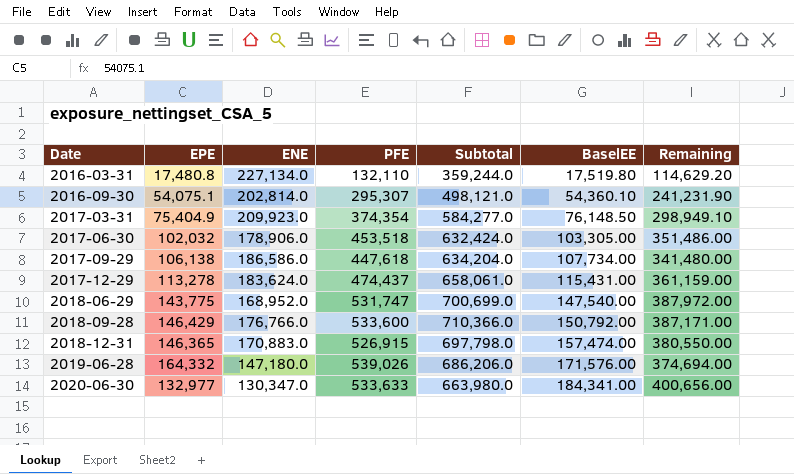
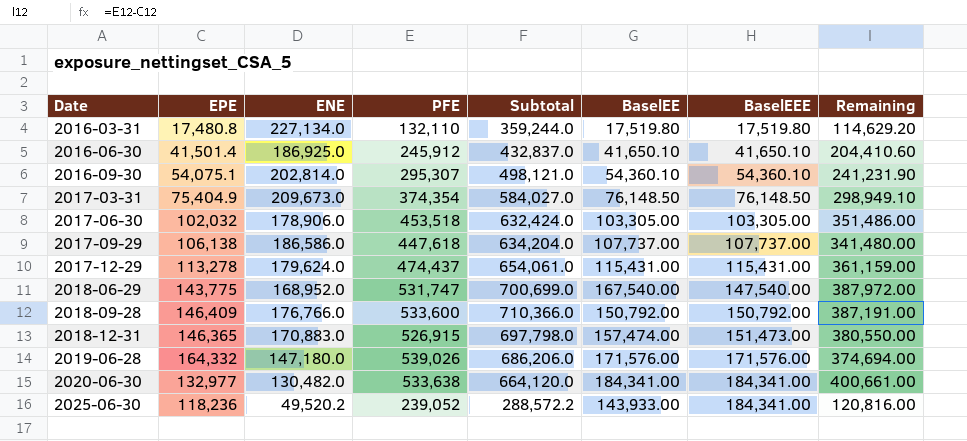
column BaselEEE | position: none -> 7
row 2016-06-30: none -> 41,501.4 | 186,925.0 | 245,912 | 432,837.0 | 41,650.10 | 41,650.10 | 204,410.60
2017-03-31 | ENE: 209,923.0 -> 209,673.0
2017-03-31 | Subtotal: 584,277.0 -> 584,027.0
2017-09-29 | BaselEE: 107,734.00 -> 107,737.00
2017-12-29 | ENE: 183,624.0 -> 179,624.0
2017-12-29 | Subtotal: 658,061.0 -> 654,061.0
2018-06-29 | BaselEE: 147,540.00 -> 167,540.00
2018-09-28 | EPE: 146,429 -> 146,409
2018-09-28 | Remaining: 387,171.00 -> 387,191.00
2020-06-30 | ENE: 130,347.0 -> 130,482.0
2020-06-30 | PFE: 533,633 -> 533,638
2020-06-30 | Subtotal: 663,980.0 -> 664,120.0
2020-06-30 | Remaining: 400,656.00 -> 400,661.00
row 2025-06-30: none -> 118,236 | 49,520.2 | 239,052 | 288,572.2 | 143,933.00 | 184,341.00 | 120,816.00

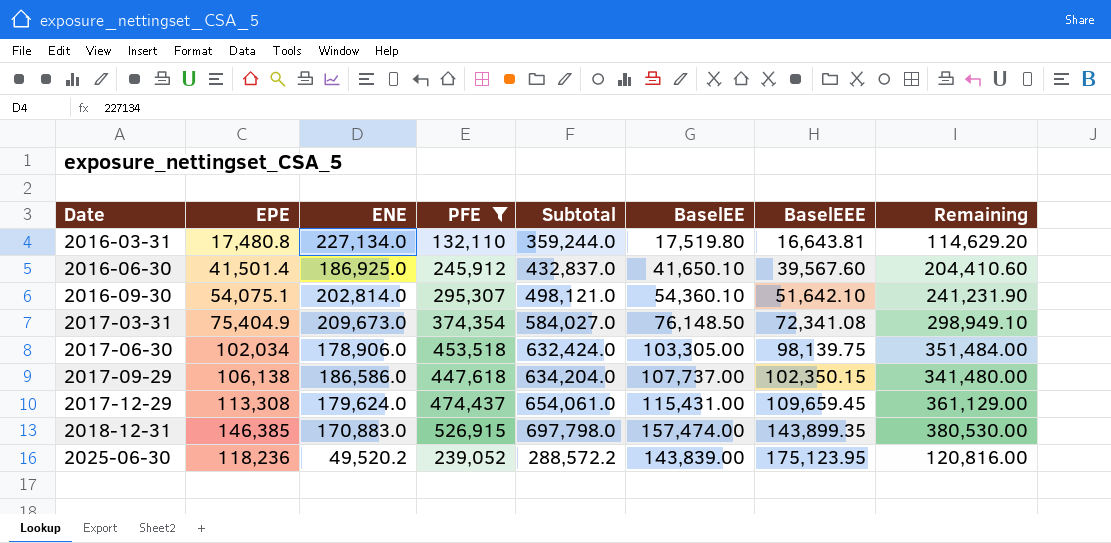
filter: none -> PFE <= 526,915
2016-03-31 | BaselEEE: 17,519.80 -> 16,643.81
2016-06-30 | BaselEEE: 41,650.10 -> 39,567.60
2016-09-30 | BaselEEE: 54,360.10 -> 51,642.10
2017-03-31 | BaselEEE: 76,148.50 -> 72,341.08
2017-06-30 | EPE: 102,032 -> 102,034
2017-06-30 | BaselEEE: 103,305.00 -> 98,139.75
2017-06-30 | Remaining: 351,486.00 -> 351,484.00
2017-09-29 | BaselEEE: 107,737.00 -> 102,350.15
2017-12-29 | EPE: 113,278 -> 113,308
2017-12-29 | BaselEEE: 115,431.00 -> 109,659.45
2017-12-29 | Remaining: 361,159.00 -> 361,129.00
2018-12-31 | EPE: 146,365 -> 146,385
2018-12-31 | BaselEEE: 151,473.00 -> 143,899.35
2018-12-31 | Remaining: 380,550.00 -> 380,530.00
2025-06-30 | BaselEE: 143,933.00 -> 143,839.00
2025-06-30 | BaselEEE: 184,341.00 -> 175,123.95

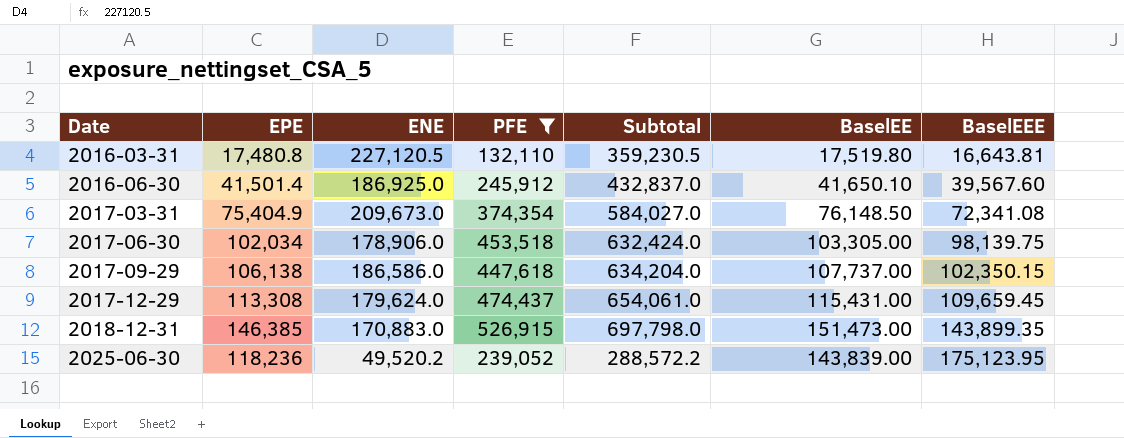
column Remaining | formula: [PFE] - [EPE] -> none
row 2016-09-30: 54,075.1 | 202,814.0 | 295,307 | 498,121.0 | 54,360.10 | 51,642.10 | 241,231.90 -> none
2016-03-31 | ENE: 227,134.0 -> 227,120.5
2016-03-31 | Subtotal: 359,244.0 -> 359,230.5
2018-12-31 | BaselEE: 157,474.00 -> 151,473.00

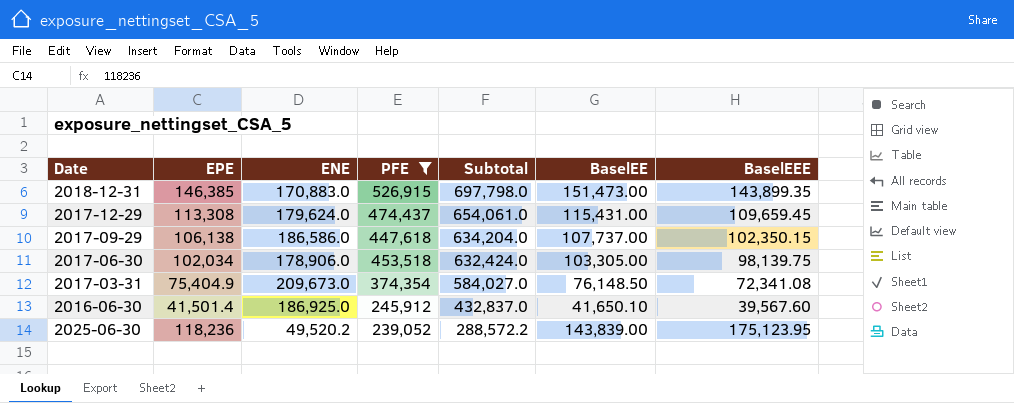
row order: Date ascending -> Subtotal descending
row 2016-03-31: 17,480.8 | 227,120.5 | 132,110 | 359,230.5 | 17,519.80 | 16,643.81 -> none

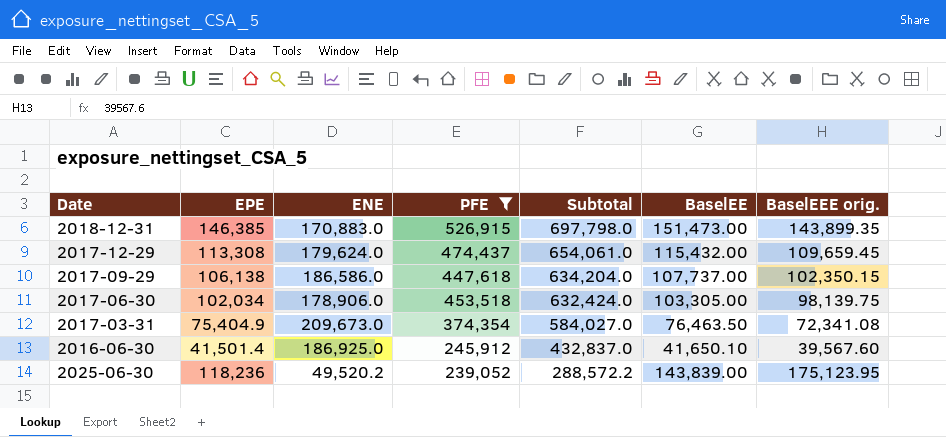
column name: BaselEEE -> BaselEEE orig.
2017-12-29 | BaselEE: 115,431.00 -> 115,432.00
2017-03-31 | BaselEE: 76,148.50 -> 76,463.50

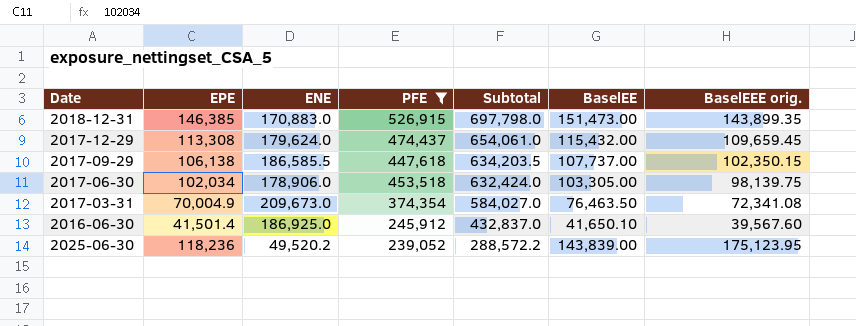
2017-09-29 | ENE: 186,586.0 -> 186,585.5
2017-09-29 | Subtotal: 634,204.0 -> 634,203.5
2017-03-31 | EPE: 75,404.9 -> 70,004.9

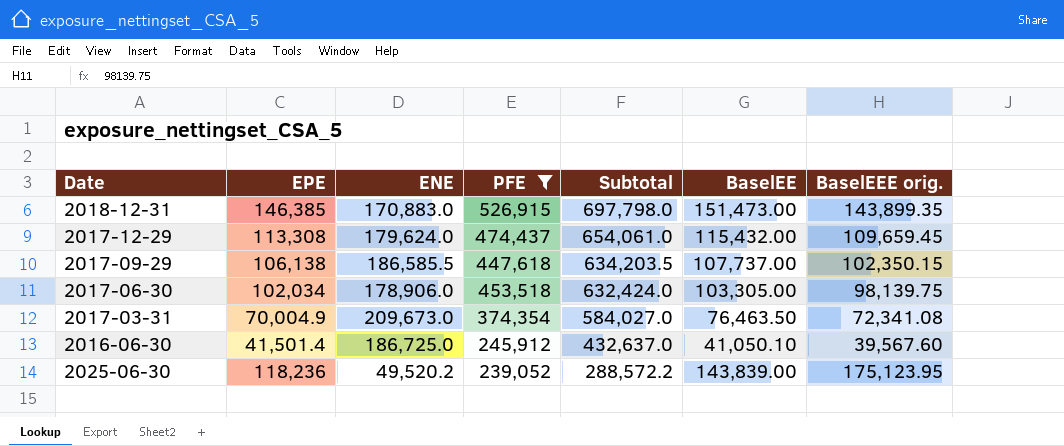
2016-06-30 | ENE: 186,925.0 -> 186,725.0
2016-06-30 | Subtotal: 432,837.0 -> 432,637.0
2016-06-30 | BaselEE: 41,650.10 -> 41,050.10

